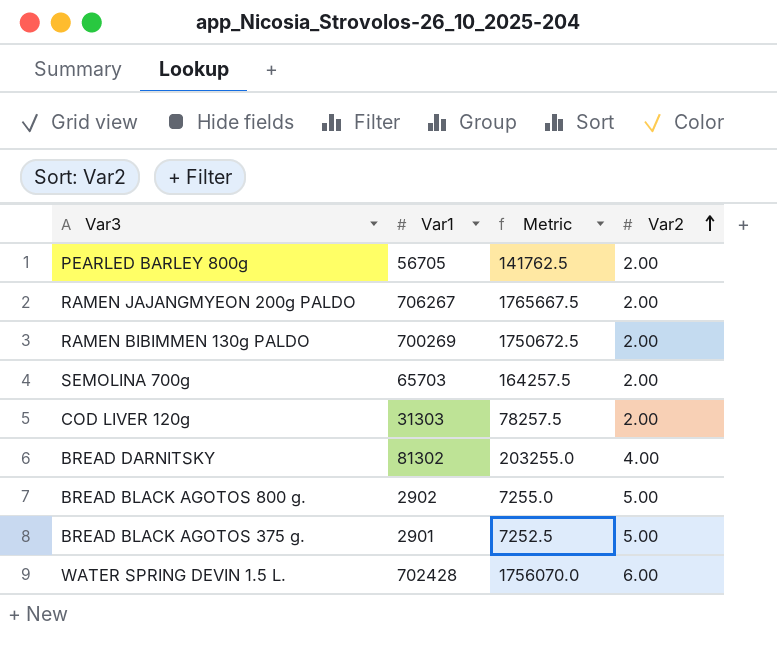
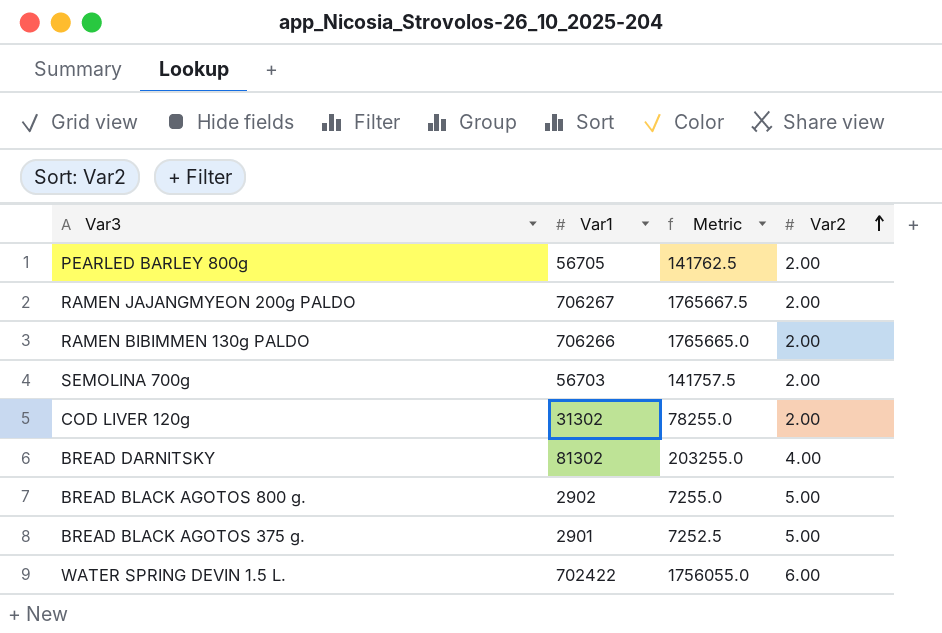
RAMEN BIBIMMEN 130g PALDO | Var1: 700269 -> 706266
RAMEN BIBIMMEN 130g PALDO | Metric: 1750672.5 -> 1765665.0
SEMOLINA 700g | Var1: 65703 -> 56703
SEMOLINA 700g | Metric: 164257.5 -> 141757.5
COD LIVER 120g | Var1: 31303 -> 31302
COD LIVER 120g | Metric: 78257.5 -> 78255.0
WATER SPRING DEVIN 1.5 L. | Var1: 702428 -> 702422
WATER SPRING DEVIN 1.5 L. | Metric: 1756070.0 -> 1756055.0

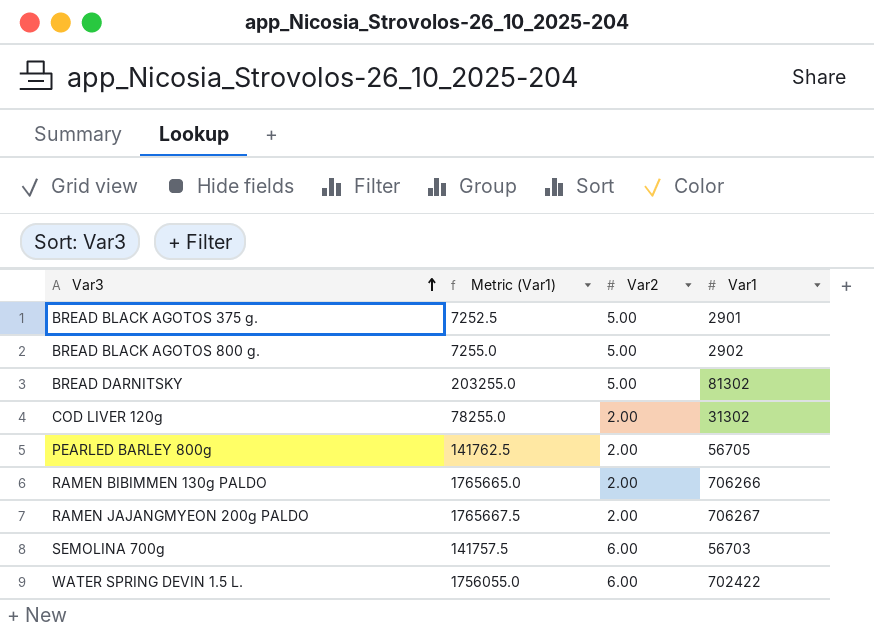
row order: Var2 ascending -> Var3 ascending
column name: Metric -> Metric (Var1)
column Var1 | position: 2 -> 4
BREAD DARNITSKY | Var2: 4.00 -> 5.00
SEMOLINA 700g | Var2: 2.00 -> 6.00

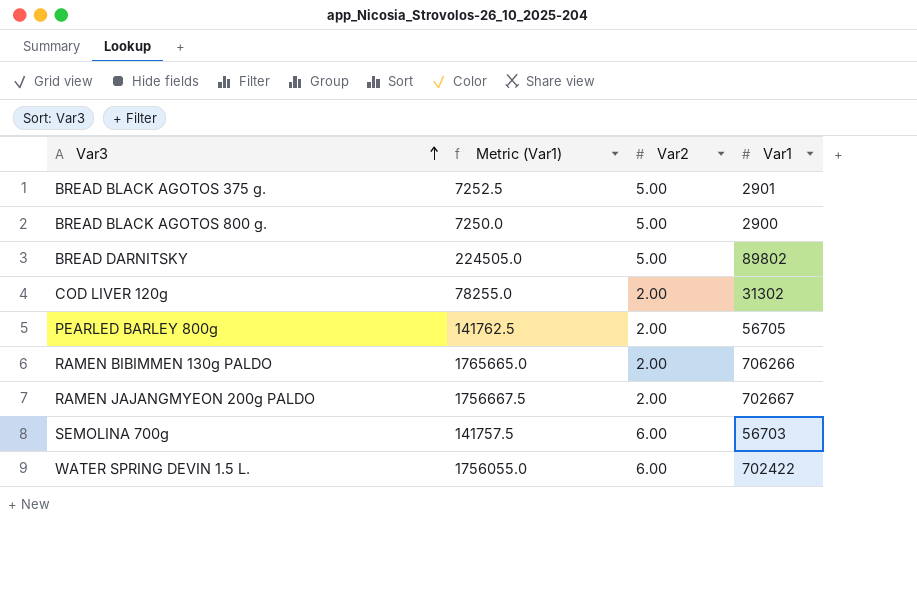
BREAD BLACK AGOTOS 800 g. | Metric (Var1): 7255.0 -> 7250.0
BREAD BLACK AGOTOS 800 g. | Var1: 2902 -> 2900
BREAD DARNITSKY | Metric (Var1): 203255.0 -> 224505.0
BREAD DARNITSKY | Var1: 81302 -> 89802
RAMEN JAJANGMYEON 200g PALDO | Metric (Var1): 1765667.5 -> 1756667.5
RAMEN JAJANGMYEON 200g PALDO | Var1: 706267 -> 702667

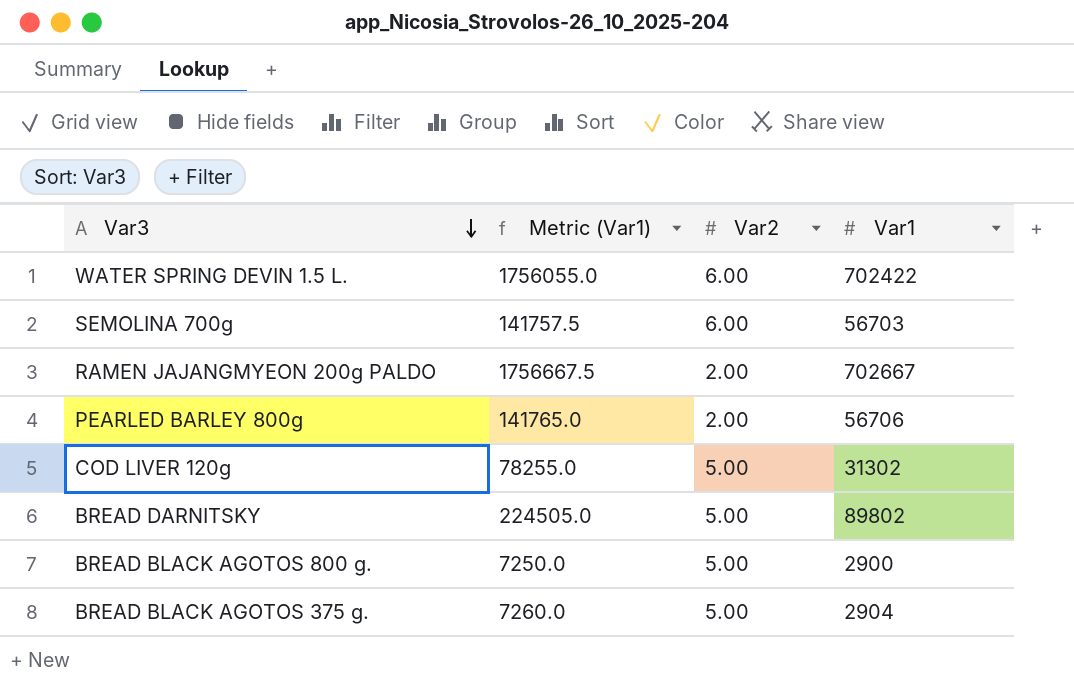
row order: Var3 ascending -> Var3 descending
row RAMEN BIBIMMEN 130g PALDO: 1765665.0 | 2.00 | 706266 -> none
PEARLED BARLEY 800g | Metric (Var1): 141762.5 -> 141765.0
PEARLED BARLEY 800g | Var1: 56705 -> 56706
COD LIVER 120g | Var2: 2.00 -> 5.00
BREAD BLACK AGOTOS 375 g. | Metric (Var1): 7252.5 -> 7260.0
BREAD BLACK AGOTOS 375 g. | Var1: 2901 -> 2904

